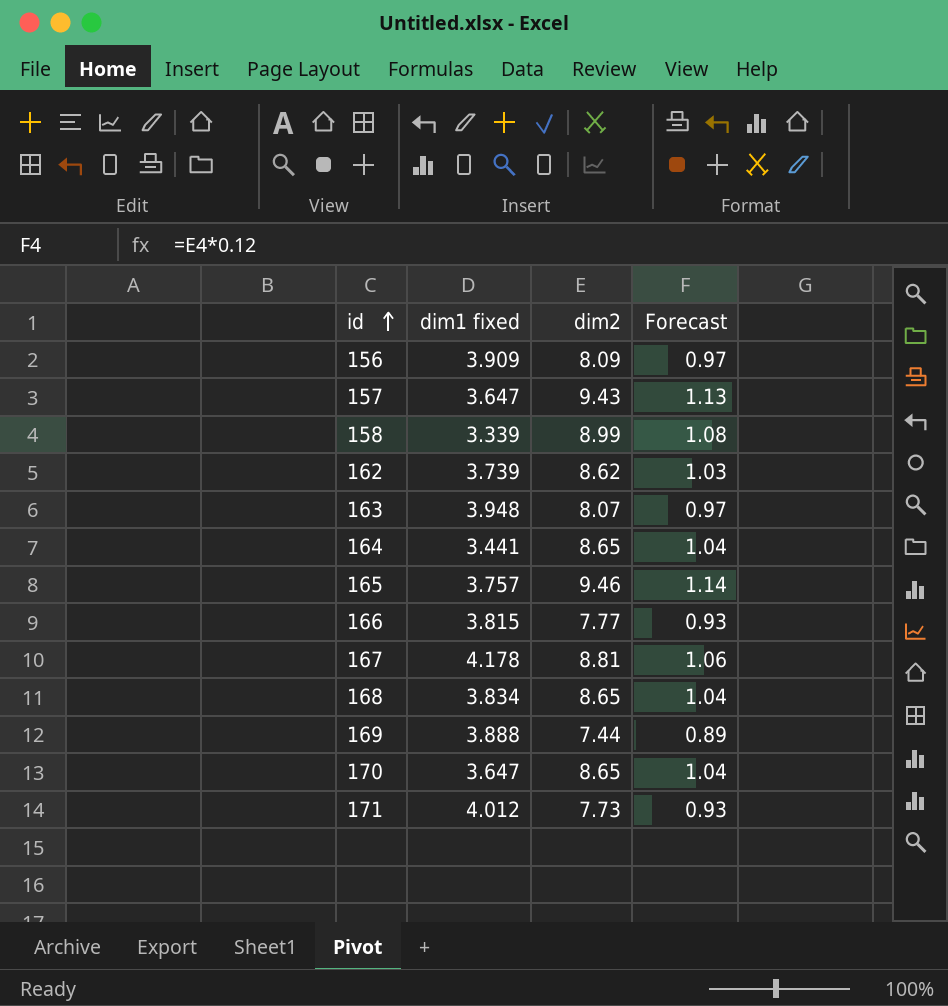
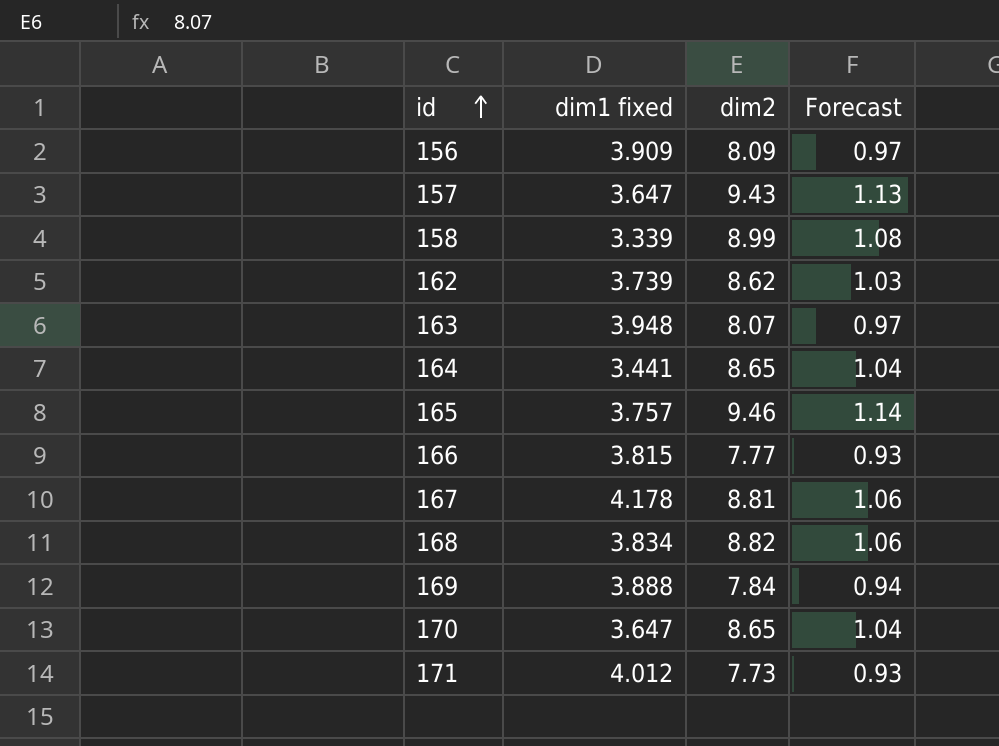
168 | dim2: 8.65 -> 8.82
168 | Forecast: 1.04 -> 1.06
169 | dim2: 7.44 -> 7.84
169 | Forecast: 0.89 -> 0.94

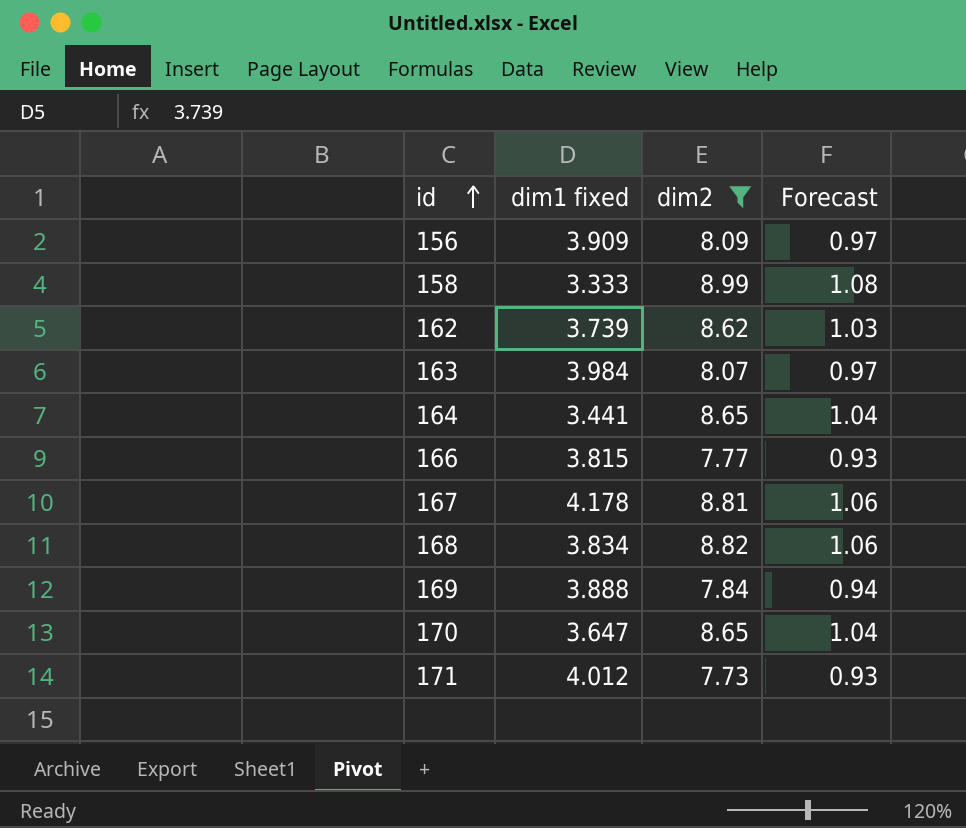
filter: none -> dim2 <= 8.99
158 | dim1 fixed: 3.339 -> 3.333
163 | dim1 fixed: 3.948 -> 3.984

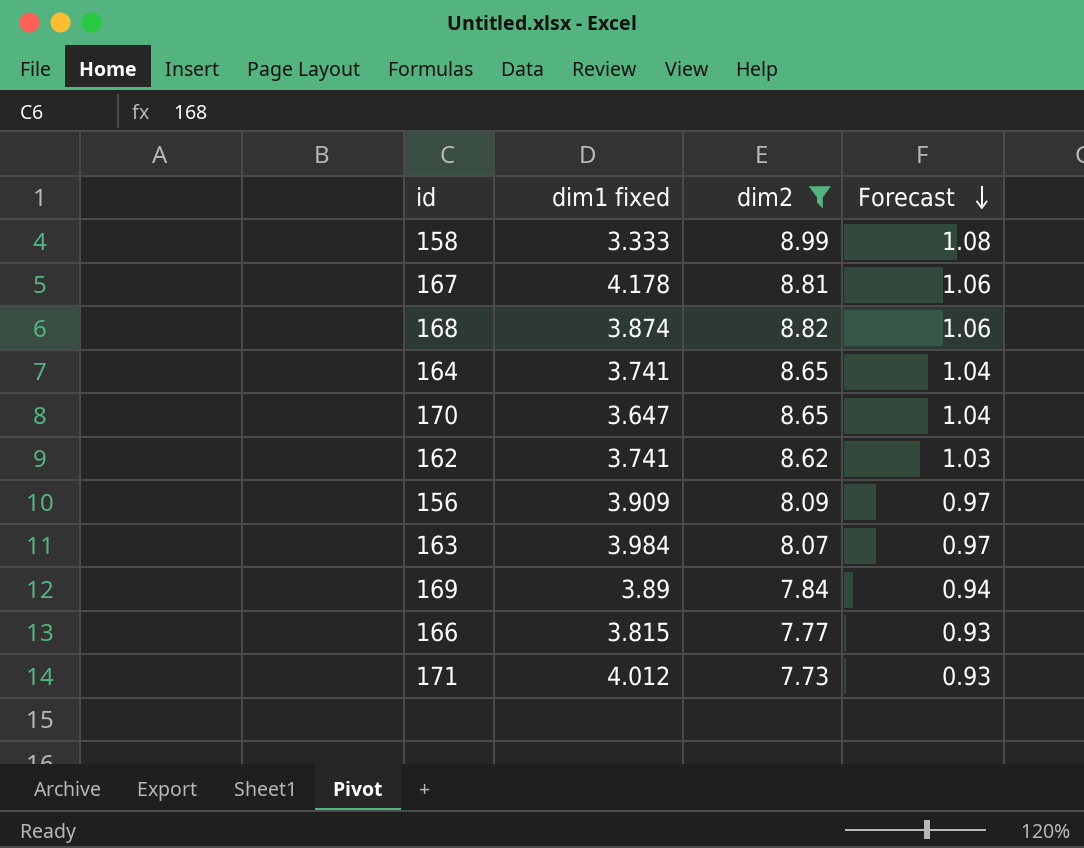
row order: id ascending -> Forecast descending
168 | dim1 fixed: 3.834 -> 3.874
164 | dim1 fixed: 3.441 -> 3.741
162 | dim1 fixed: 3.739 -> 3.741
169 | dim1 fixed: 3.888 -> 3.89

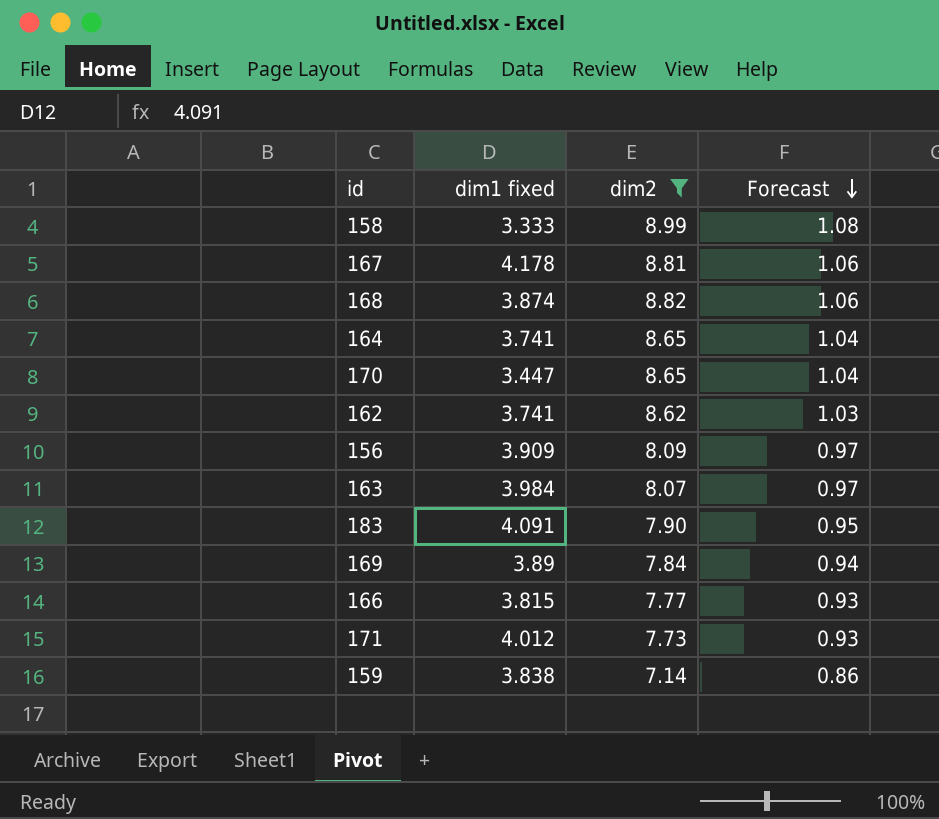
170 | dim1 fixed: 3.647 -> 3.447
row 183: none -> 4.091 | 7.90 | 0.95
row 159: none -> 3.838 | 7.14 | 0.86

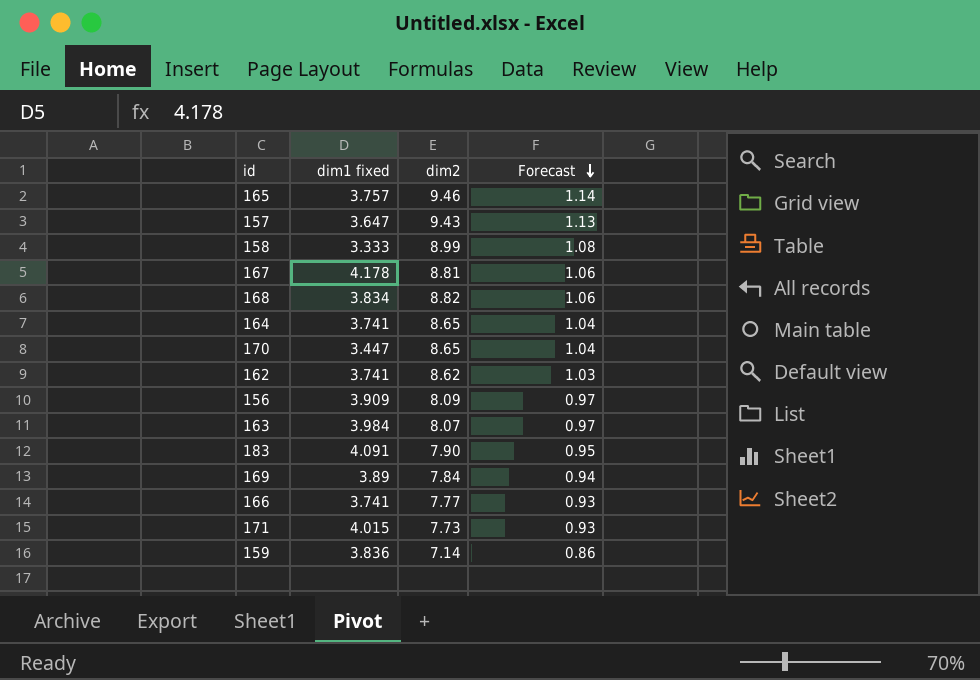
filter: dim2 <= 8.99 -> none
168 | dim1 fixed: 3.874 -> 3.834
166 | dim1 fixed: 3.815 -> 3.741
171 | dim1 fixed: 4.012 -> 4.015
159 | dim1 fixed: 3.838 -> 3.836

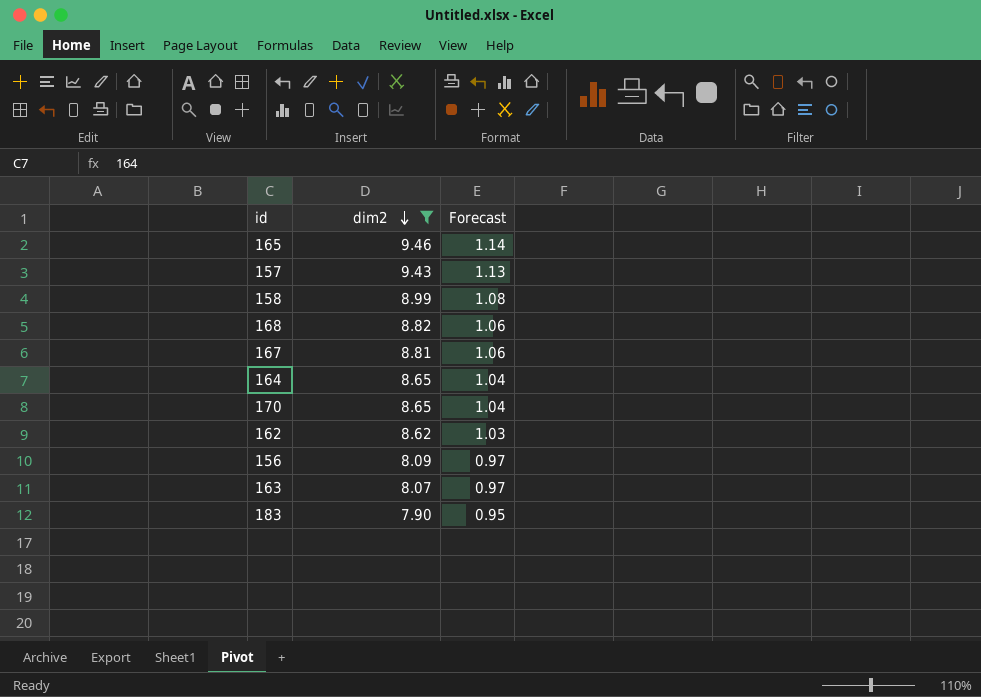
filter: none -> dim2 >= 7.90
row order: Forecast descending -> dim2 descending
column dim1 fixed | position: 2 -> none

